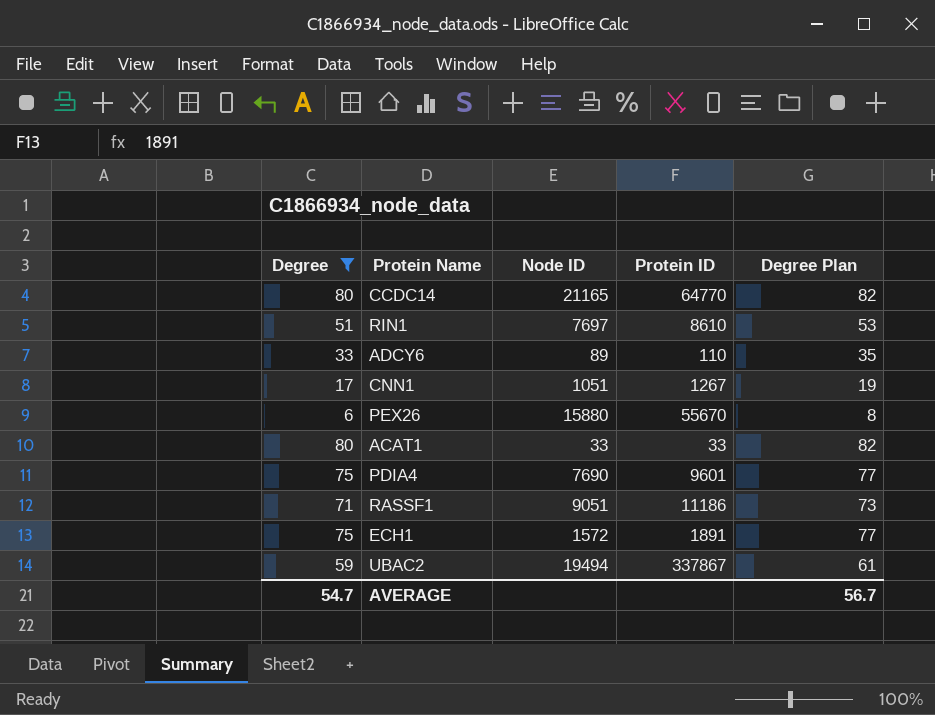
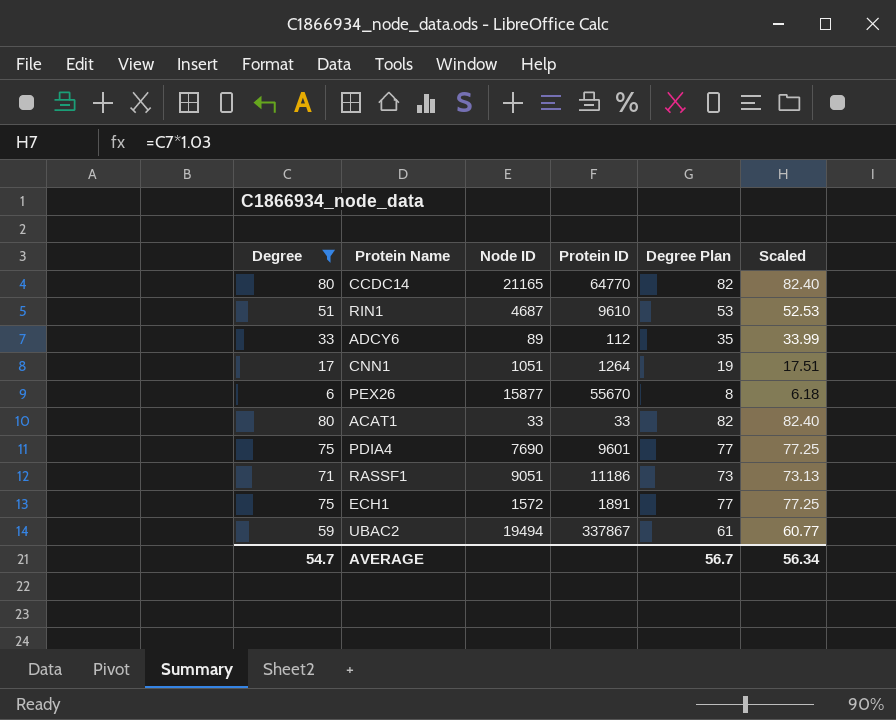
column Scaled | formula: none -> [Degree] * 1.03
RIN1 | Node ID: 7697 -> 4687
RIN1 | Protein ID: 8610 -> 9610
ADCY6 | Protein ID: 110 -> 112
CNN1 | Protein ID: 1267 -> 1264
PEX26 | Node ID: 15880 -> 15877

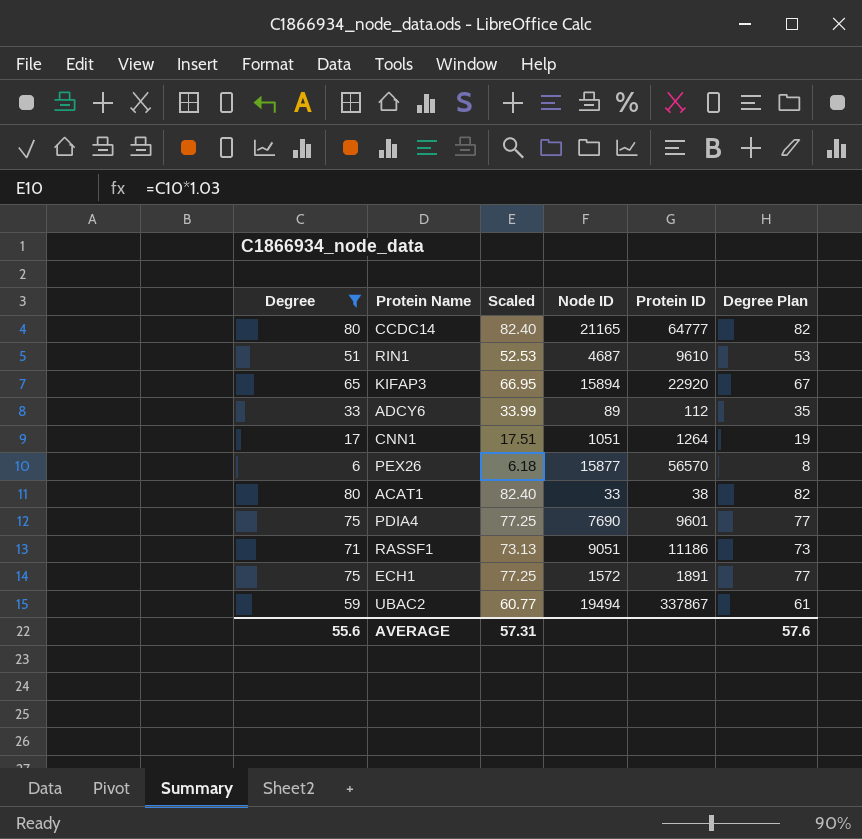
column Scaled | position: 6 -> 3
CCDC14 | Protein ID: 64770 -> 64777
row KIFAP3: none -> 65 | 66.95 | 15894 | 22920 | 67
PEX26 | Protein ID: 55670 -> 56570
ACAT1 | Protein ID: 33 -> 38
AVERAGE | Degree: 54.7 -> 55.6
AVERAGE | Scaled: 56.34 -> 57.31
AVERAGE | Degree Plan: 56.7 -> 57.6

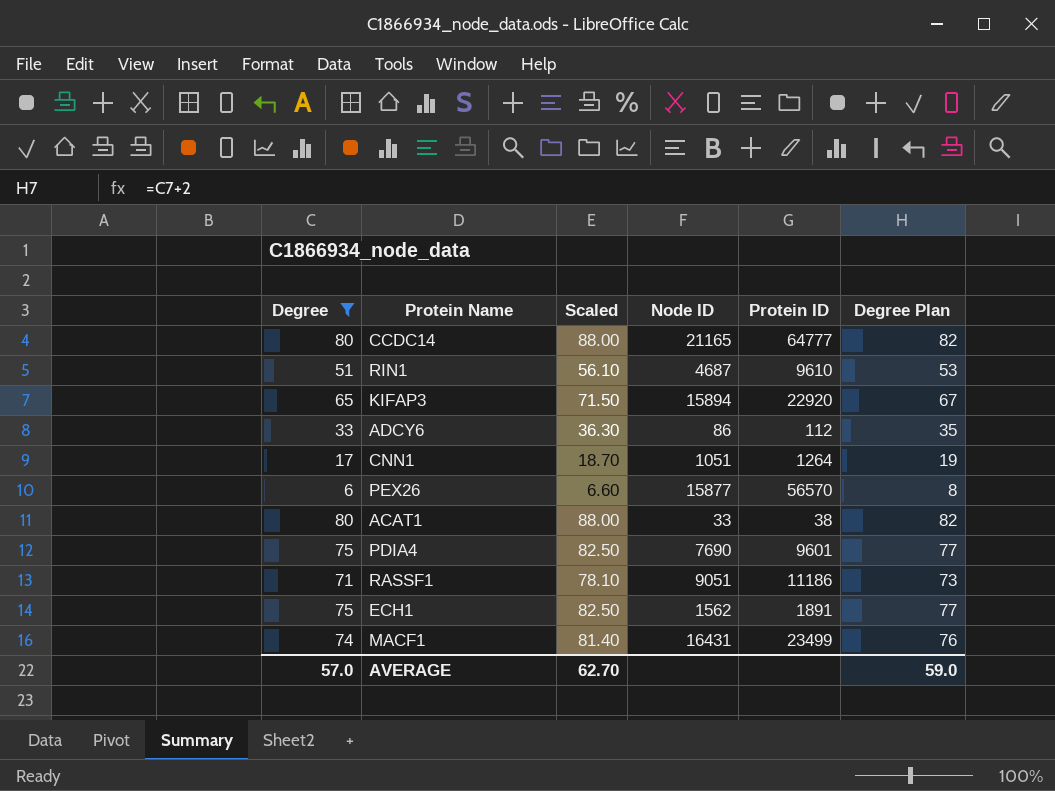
column Scaled | formula: [Degree] * 1.03 -> [Degree] * 1.1
row UBAC2: 59 | 60.77 | 19494 | 337867 | 61 -> none
ADCY6 | Node ID: 89 -> 86
ECH1 | Node ID: 1572 -> 1562
row MACF1: none -> 74 | 81.40 | 16431 | 23499 | 76
AVERAGE | Degree: 55.6 -> 57.0
AVERAGE | Scaled: 57.31 -> 62.70
AVERAGE | Degree Plan: 57.6 -> 59.0

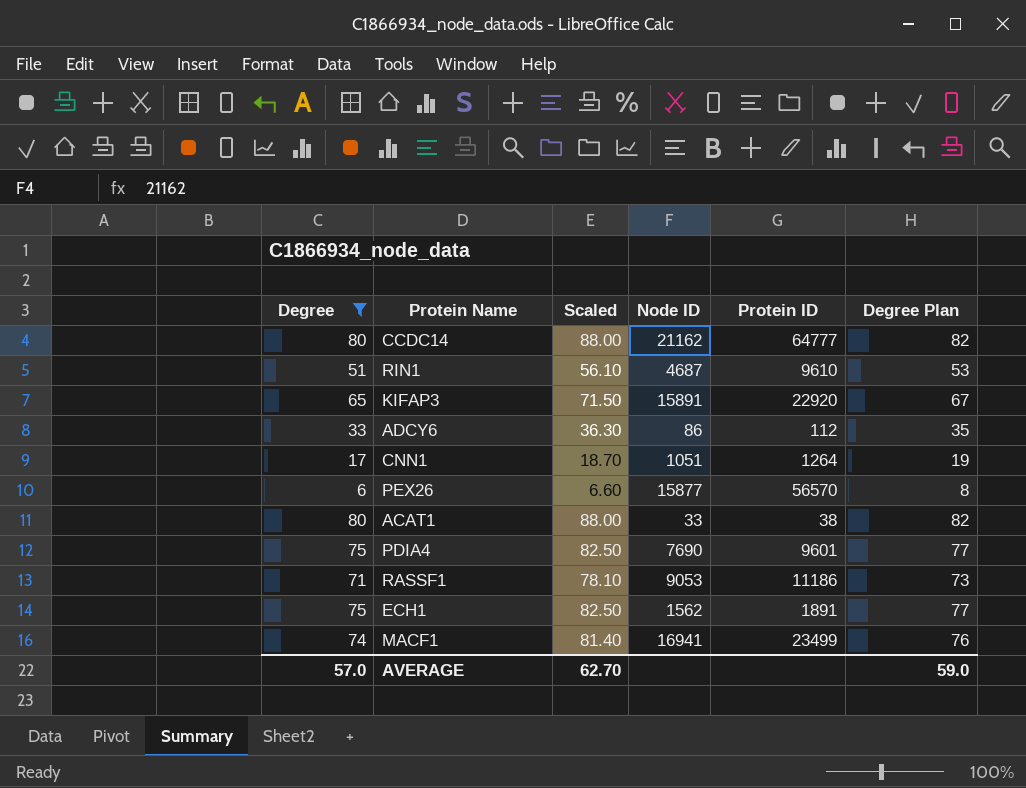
CCDC14 | Node ID: 21165 -> 21162
KIFAP3 | Node ID: 15894 -> 15891
RASSF1 | Node ID: 9051 -> 9053
MACF1 | Node ID: 16431 -> 16941

